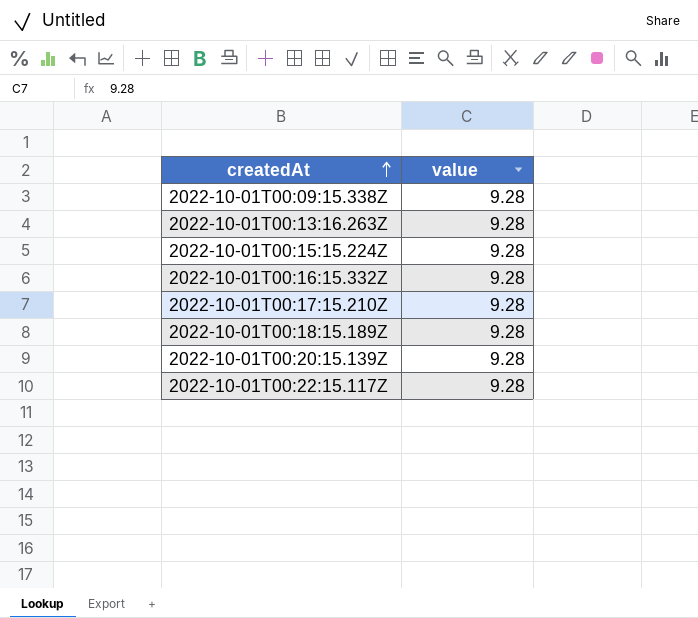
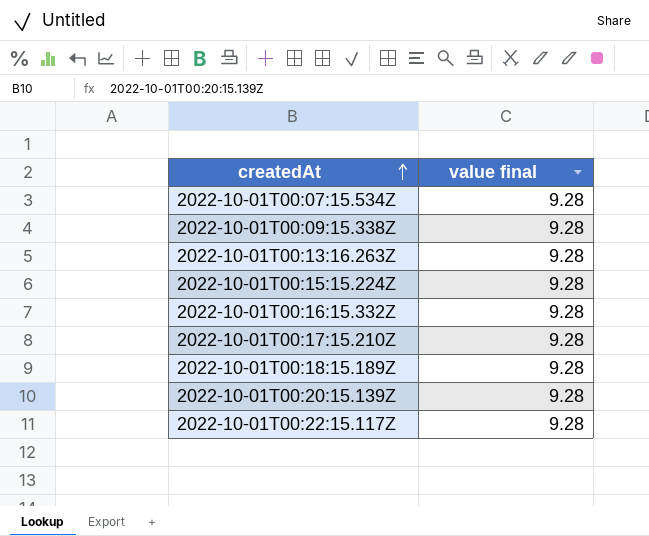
column name: value -> value final
row 2022-10-01T00:07:15.534Z: none -> 9.28

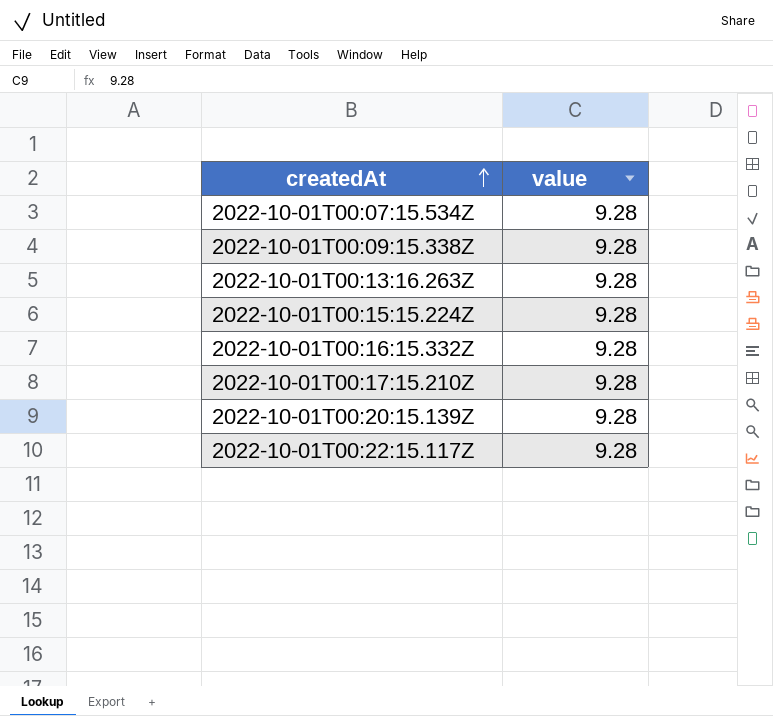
column name: value final -> value
row 2022-10-01T00:18:15.189Z: 9.28 -> none

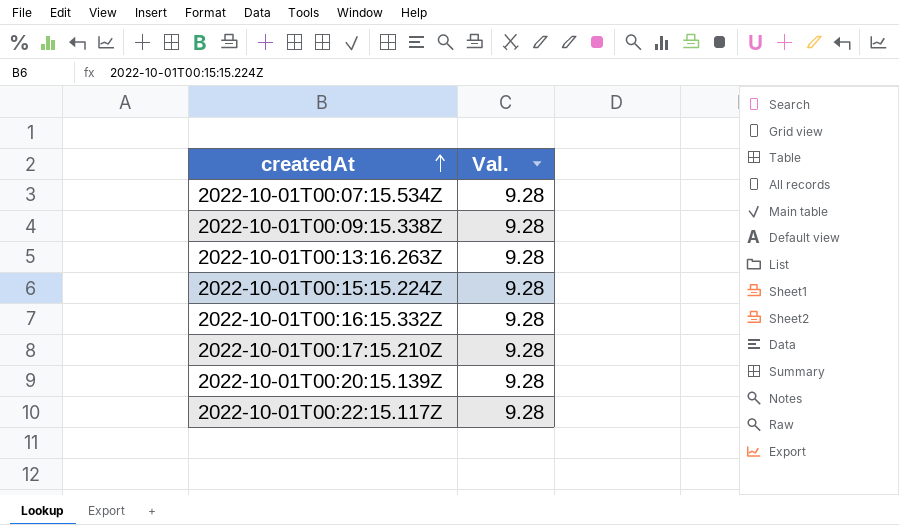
column name: value -> Val.

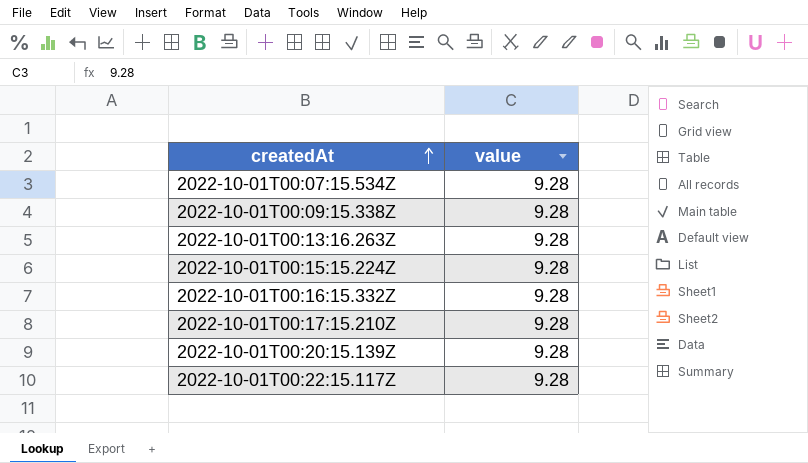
column name: Val. -> value

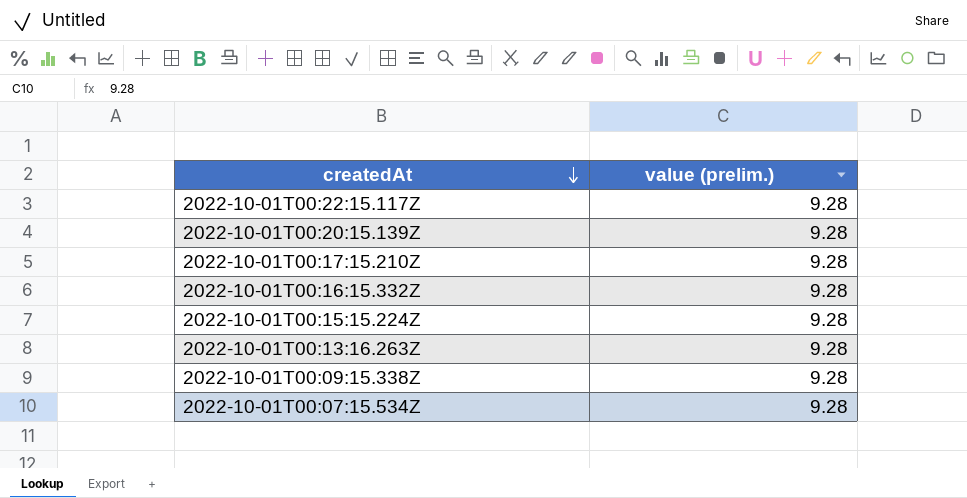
row order: createdAt ascending -> createdAt descending
column name: value -> value (prelim.)

